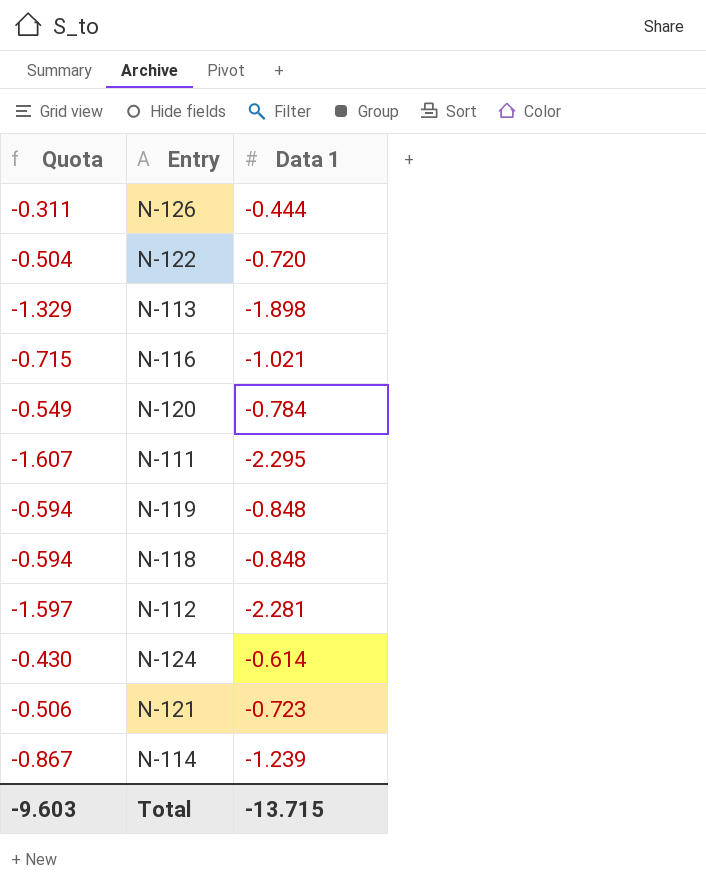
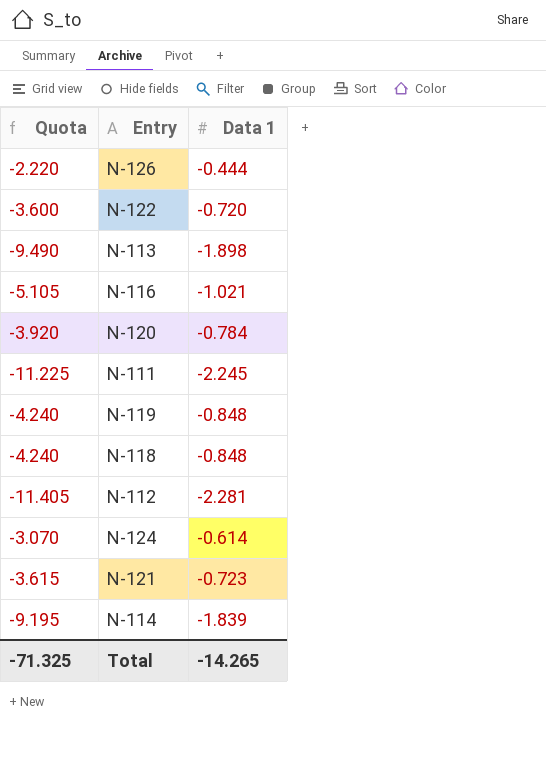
column Quota | formula: [Data 1] * 0.7 -> [Data 1] * 5
N-111 | Data 1: -2.295 -> -2.245
N-114 | Data 1: -1.239 -> -1.839
Total | Quota: -9.603 -> -71.325
Total | Data 1: -13.715 -> -14.265

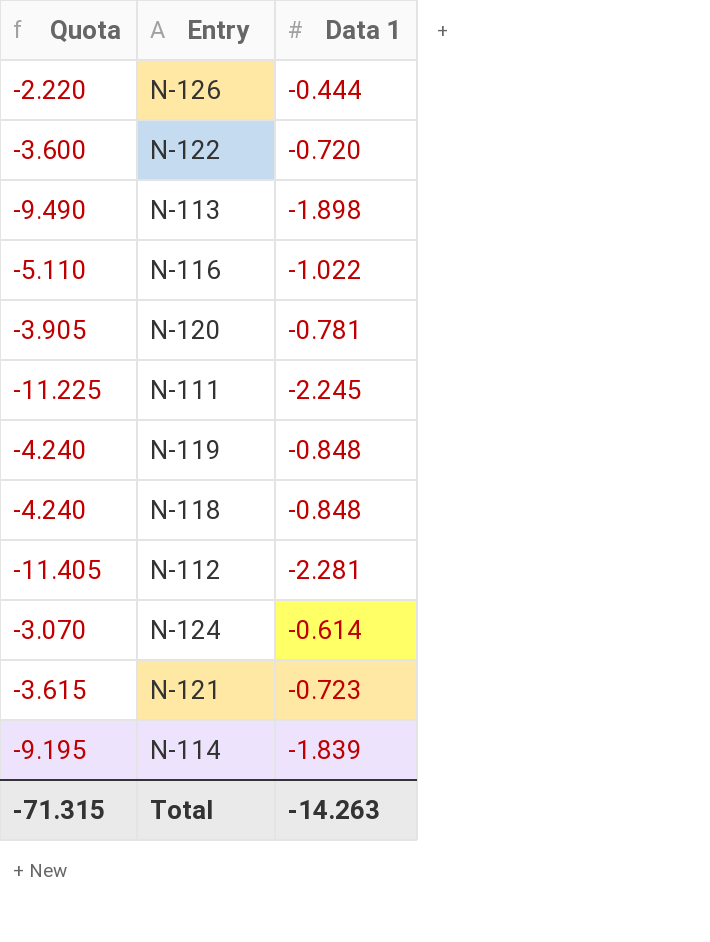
N-116 | Quota: -5.105 -> -5.110
N-116 | Data 1: -1.021 -> -1.022
N-120 | Quota: -3.920 -> -3.905
N-120 | Data 1: -0.784 -> -0.781
Total | Quota: -71.325 -> -71.315
Total | Data 1: -14.265 -> -14.263

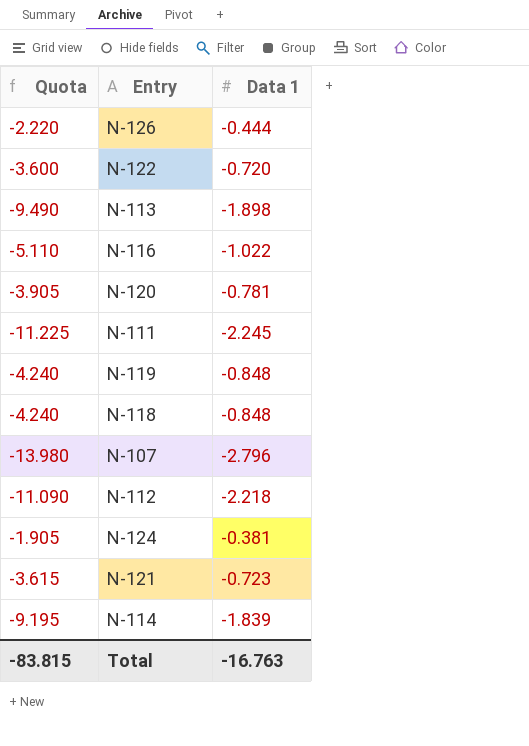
row N-107: none -> -13.980 | -2.796
N-112 | Quota: -11.405 -> -11.090
N-112 | Data 1: -2.281 -> -2.218
N-124 | Quota: -3.070 -> -1.905
N-124 | Data 1: -0.614 -> -0.381
Total | Quota: -71.315 -> -83.815
Total | Data 1: -14.263 -> -16.763

